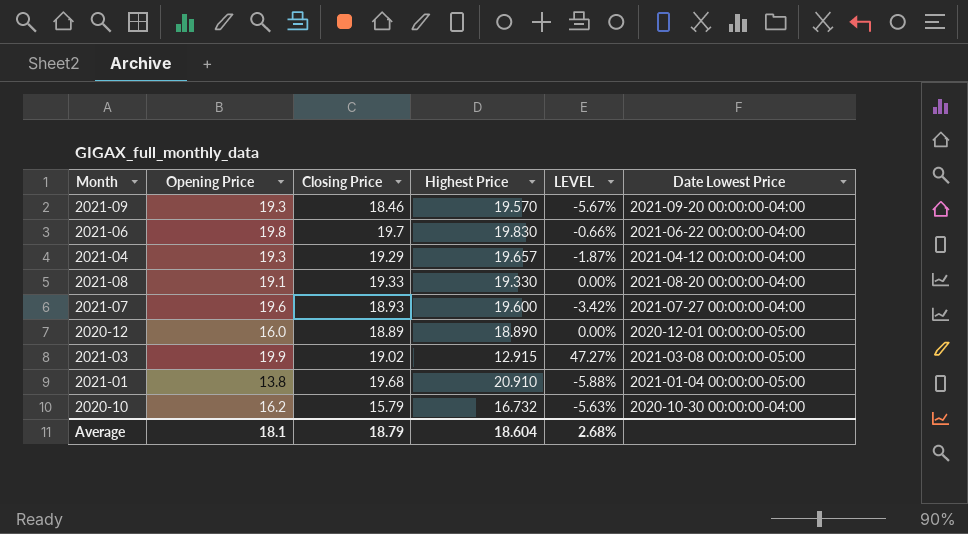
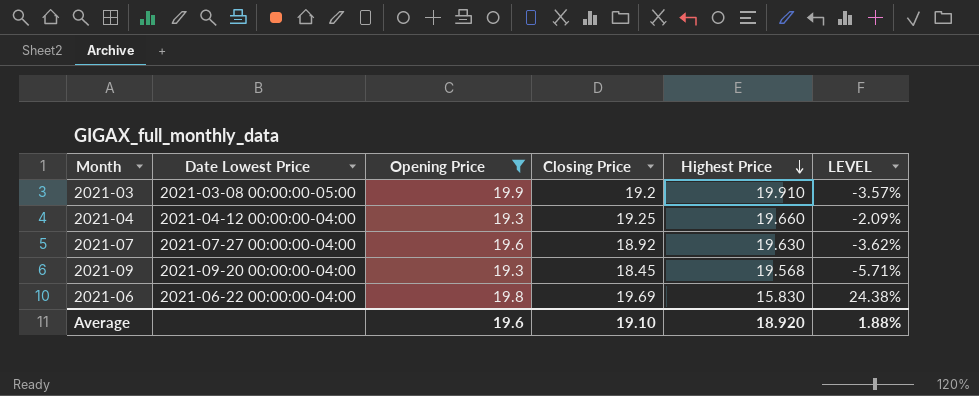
filter: none -> Opening Price >= 19.3
row order: none -> Highest Price descending
column Date Lowest Price | position: 6 -> 2
2021-03 | Closing Price: 19.02 -> 19.2
2021-03 | Highest Price: 12.915 -> 19.910
2021-03 | LEVEL: 47.27% -> -3.57%
2021-04 | Closing Price: 19.29 -> 19.25
2021-04 | Highest Price: 19.657 -> 19.660
2021-04 | LEVEL: -1.87% -> -2.09%
2021-07 | Closing Price: 18.93 -> 18.92
2021-07 | Highest Price: 19.600 -> 19.630
2021-07 | LEVEL: -3.42% -> -3.62%
2021-09 | Closing Price: 18.46 -> 18.45
2021-09 | Highest Price: 19.570 -> 19.568
2021-09 | LEVEL: -5.67% -> -5.71%
2021-06 | Closing Price: 19.7 -> 19.69
2021-06 | Highest Price: 19.830 -> 15.830
2021-06 | LEVEL: -0.66% -> 24.38%
Average | Opening Price: 18.1 -> 19.6
Average | Closing Price: 18.79 -> 19.10
Average | Highest Price: 18.604 -> 18.920
Average | LEVEL: 2.68% -> 1.88%

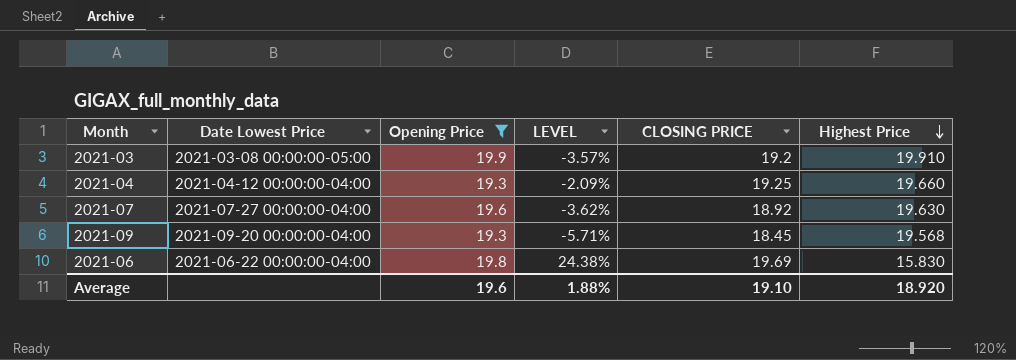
column LEVEL | position: 6 -> 4
column name: Closing Price -> CLOSING PRICE

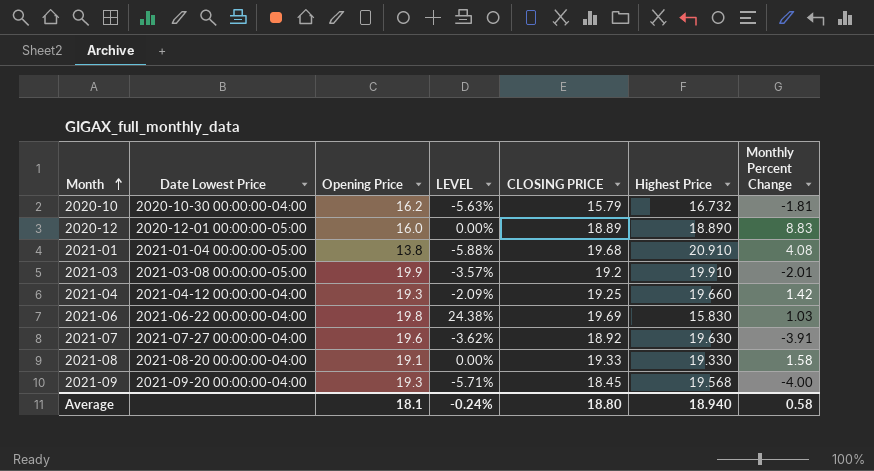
filter: Opening Price >= 19.3 -> none
row order: Highest Price descending -> Month ascending
column Monthly Percent Change | position: none -> 7
Average | Opening Price: 19.6 -> 18.1
Average | LEVEL: 1.88% -> -0.24%
Average | CLOSING PRICE: 19.10 -> 18.80
Average | Highest Price: 18.920 -> 18.940

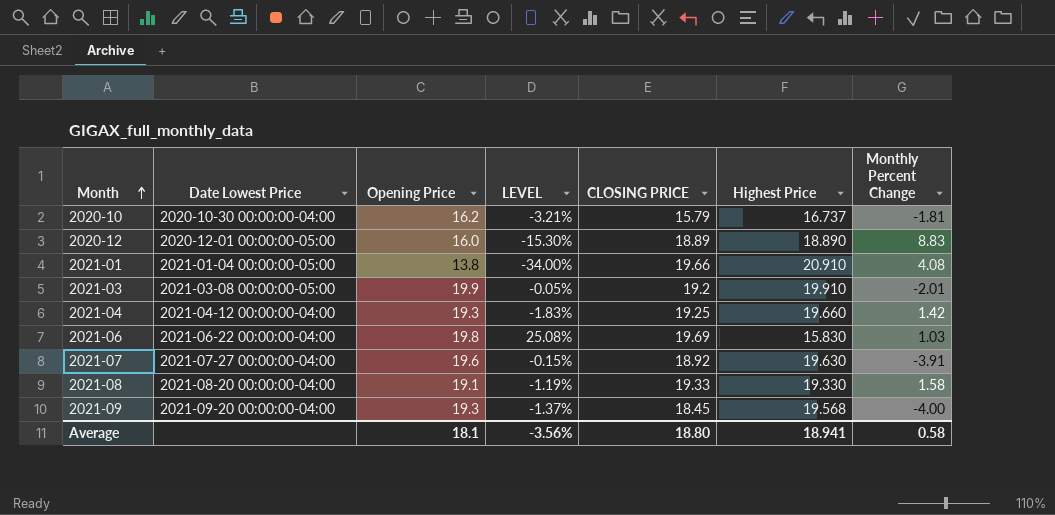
column LEVEL | formula: ([CLOSING PRICE] - [Highest Price]) / [Highest Price] -> ([Opening Price] - [Highest Price]) / [Highest Price]
2020-10 | Highest Price: 16.732 -> 16.737
2021-01 | CLOSING PRICE: 19.68 -> 19.66
Average | LEVEL: -0.24% -> -3.56%
Average | Highest Price: 18.940 -> 18.941

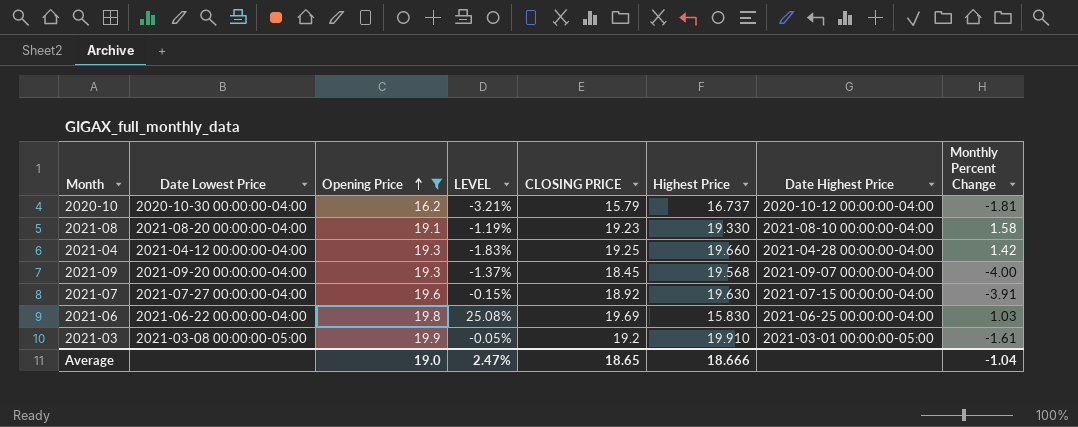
filter: none -> Opening Price >= 16.2
row order: Month ascending -> Opening Price ascending
column Date Highest Price | position: none -> 7
2021-08 | CLOSING PRICE: 19.33 -> 19.23
2021-03 | Monthly Percent Change: -2.01 -> -1.61
Average | Opening Price: 18.1 -> 19.0
Average | LEVEL: -3.56% -> 2.47%
Average | CLOSING PRICE: 18.80 -> 18.65
Average | Highest Price: 18.941 -> 18.666
Average | Monthly Percent Change: 0.58 -> -1.04

